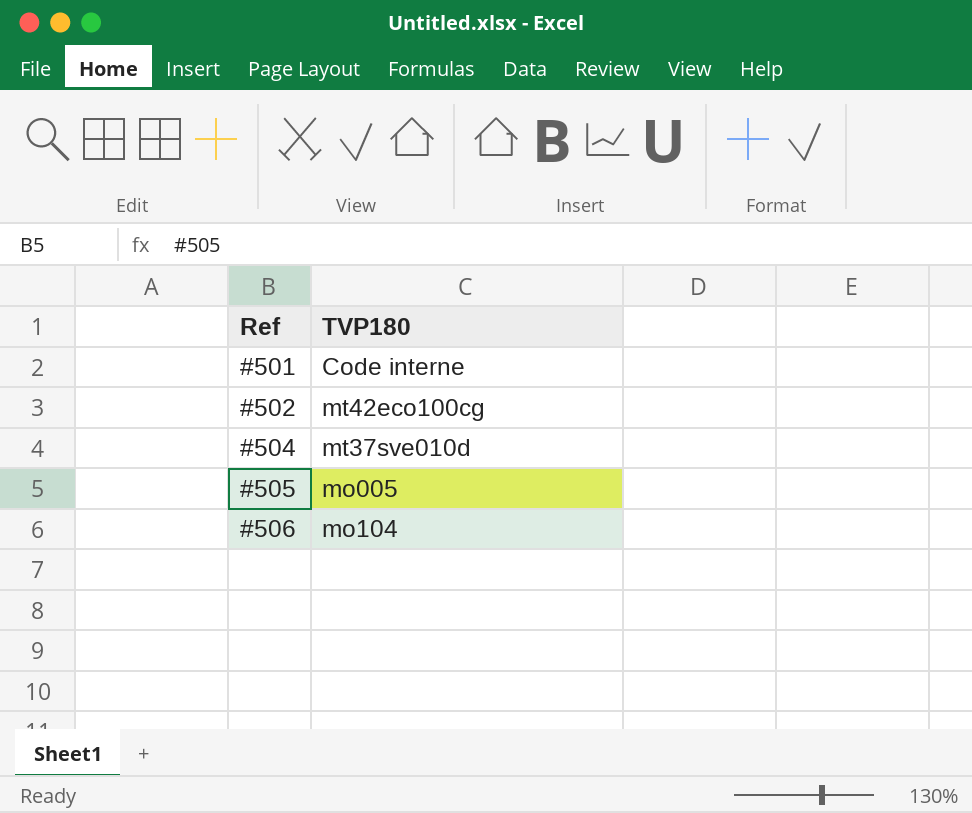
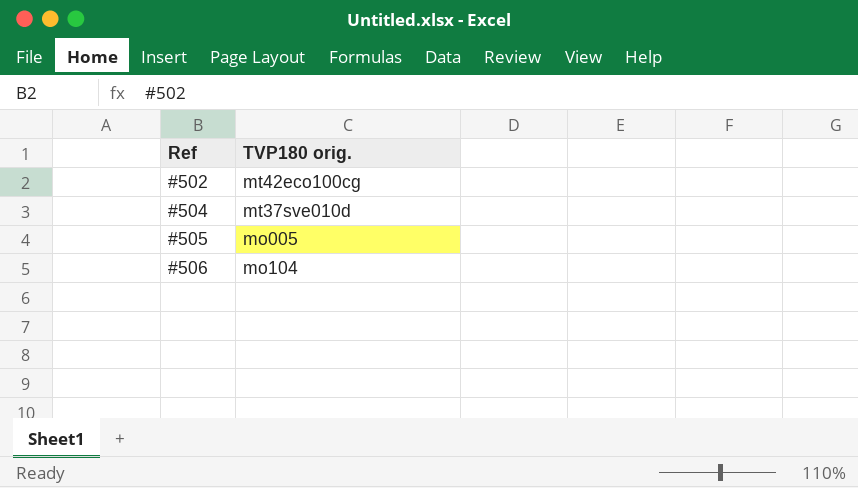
column name: TVP180 -> TVP180 orig.
row #501: Code interne -> none

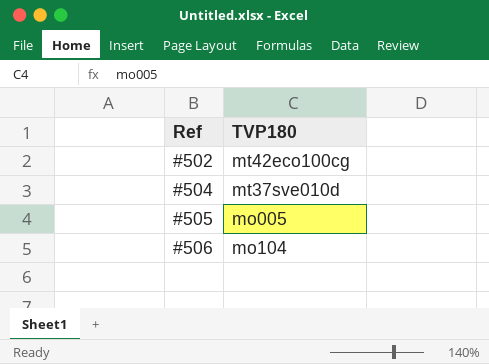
column name: TVP180 orig. -> TVP180

